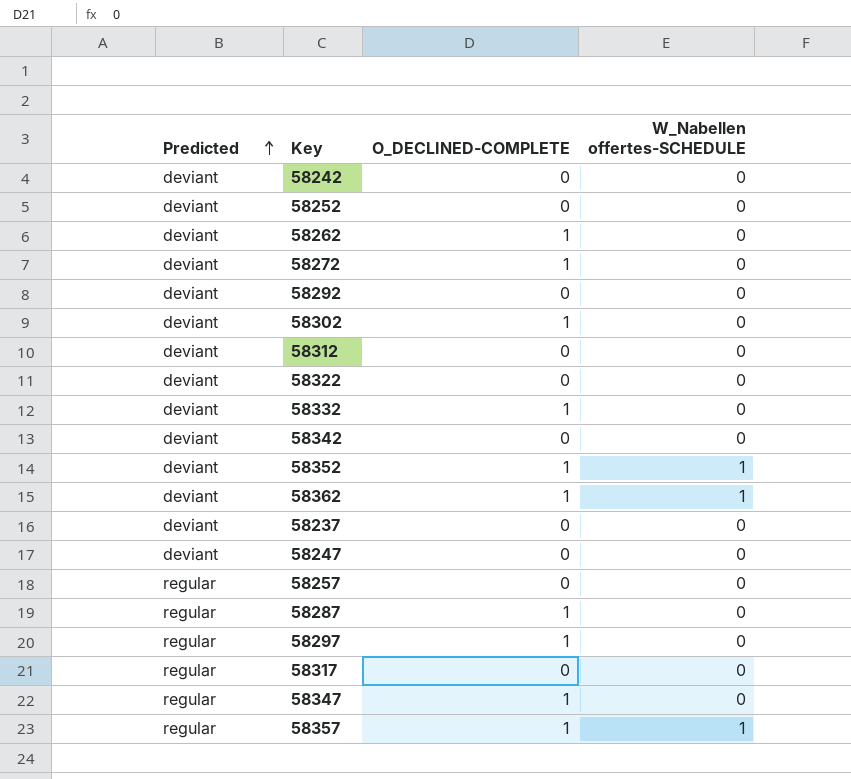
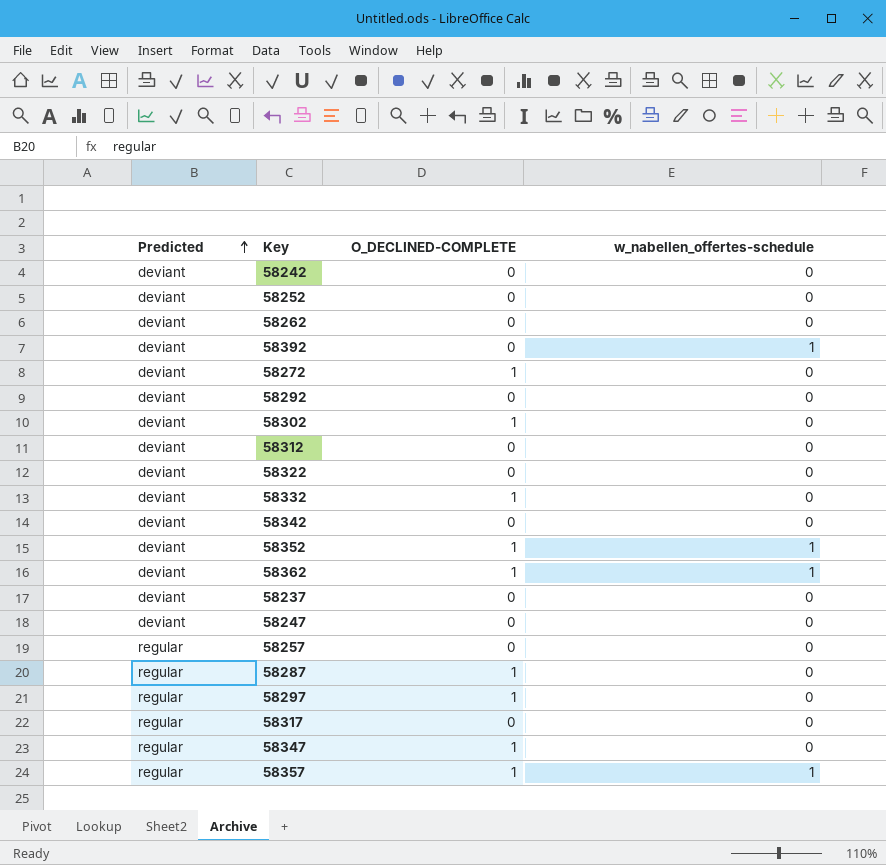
column name: W_Nabellen offertes-SCHEDULE -> w_nabellen_offertes-schedule
58262 | O_DECLINED-COMPLETE: 1 -> 0
row 58392: none -> deviant | 0 | 1

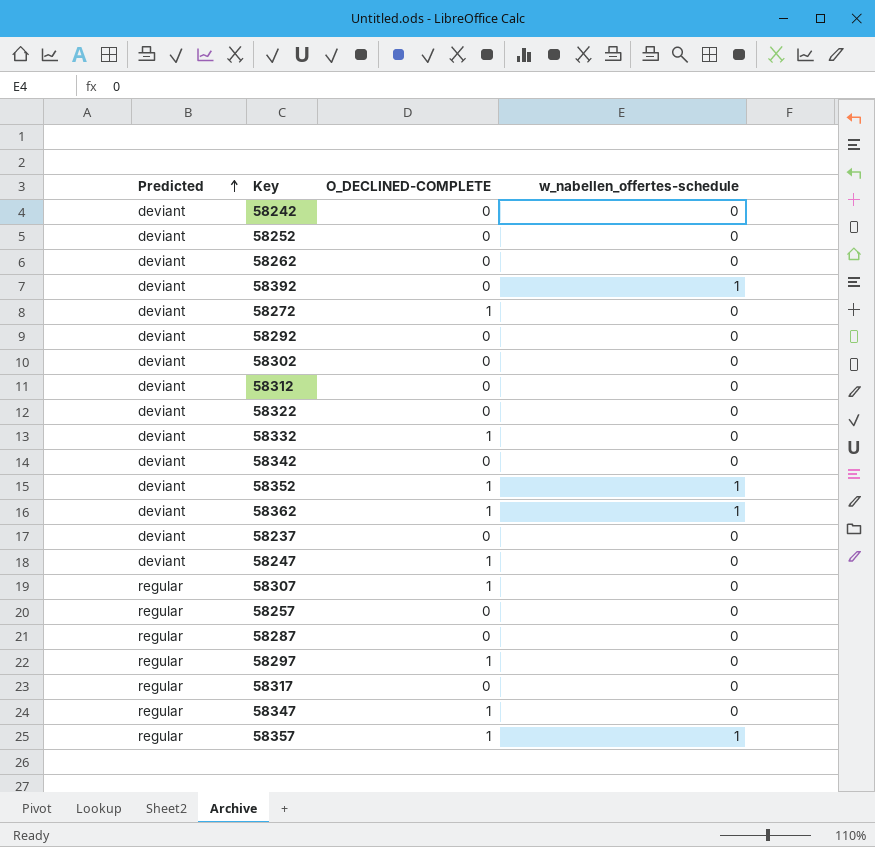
58302 | O_DECLINED-COMPLETE: 1 -> 0
58247 | O_DECLINED-COMPLETE: 0 -> 1
row 58307: none -> regular | 1 | 0
58287 | O_DECLINED-COMPLETE: 1 -> 0

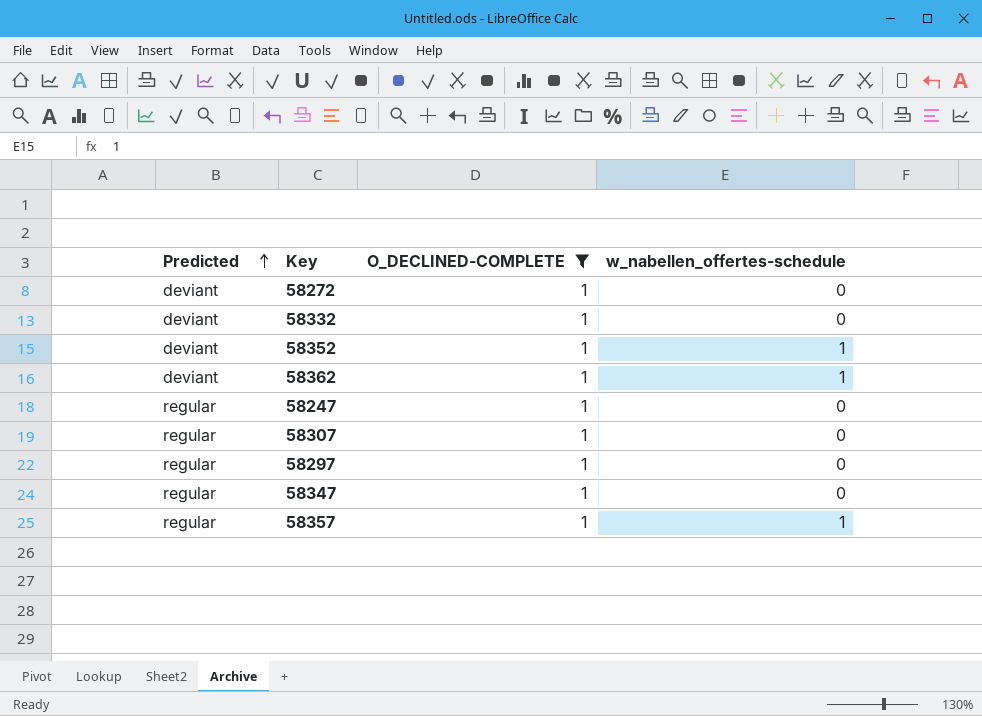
filter: none -> O_DECLINED-COMPLETE = 1
58247 | Predicted: deviant -> regular

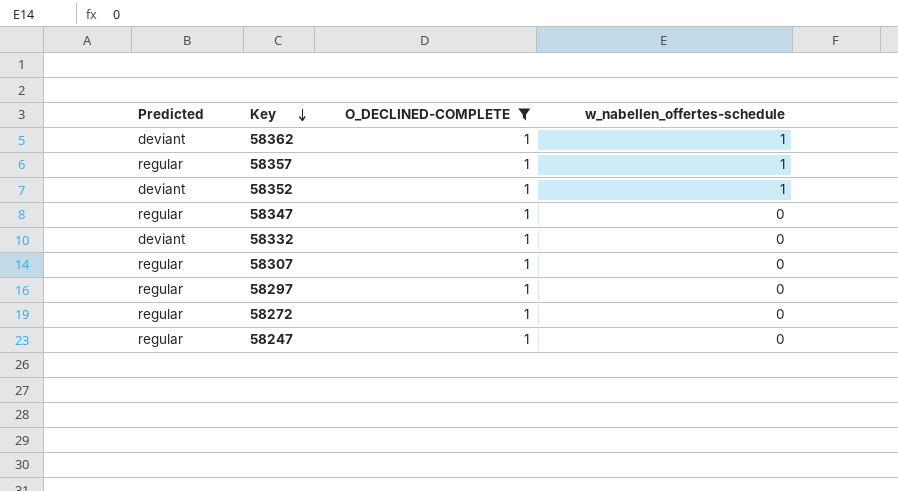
row order: Predicted ascending -> Key descending
58272 | Predicted: deviant -> regular

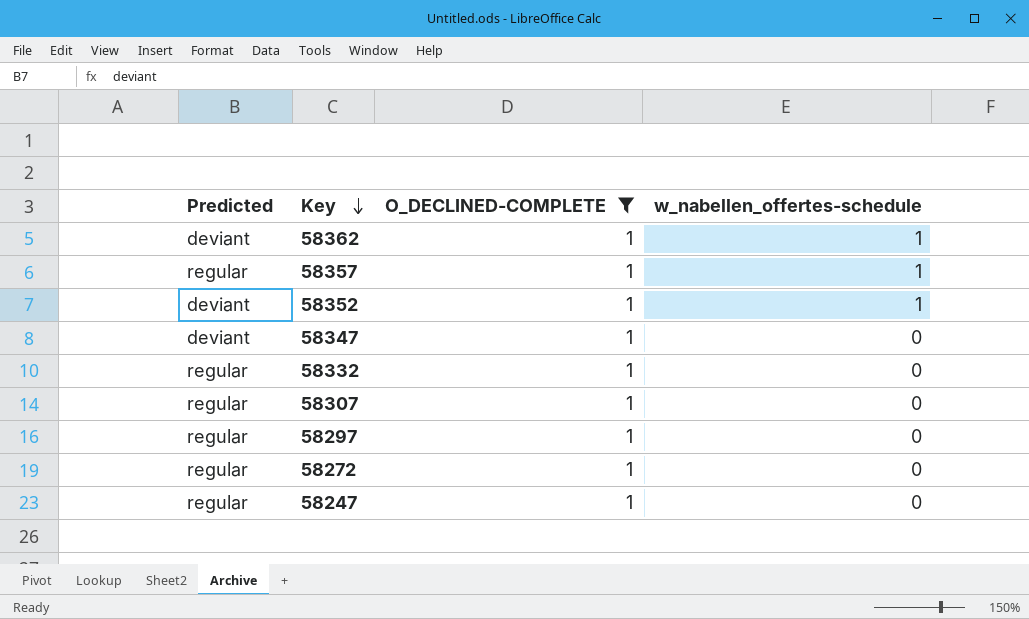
58347 | Predicted: regular -> deviant
58332 | Predicted: deviant -> regular

